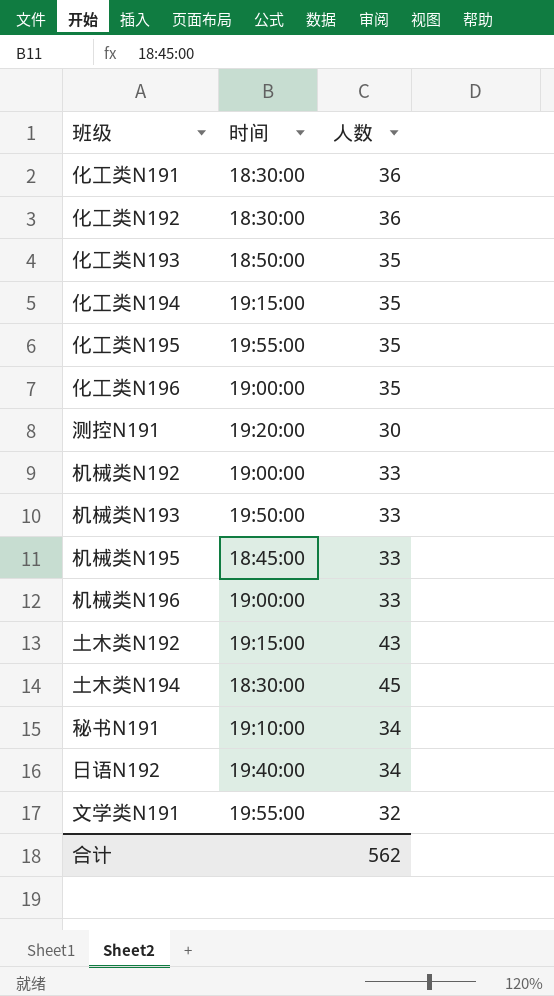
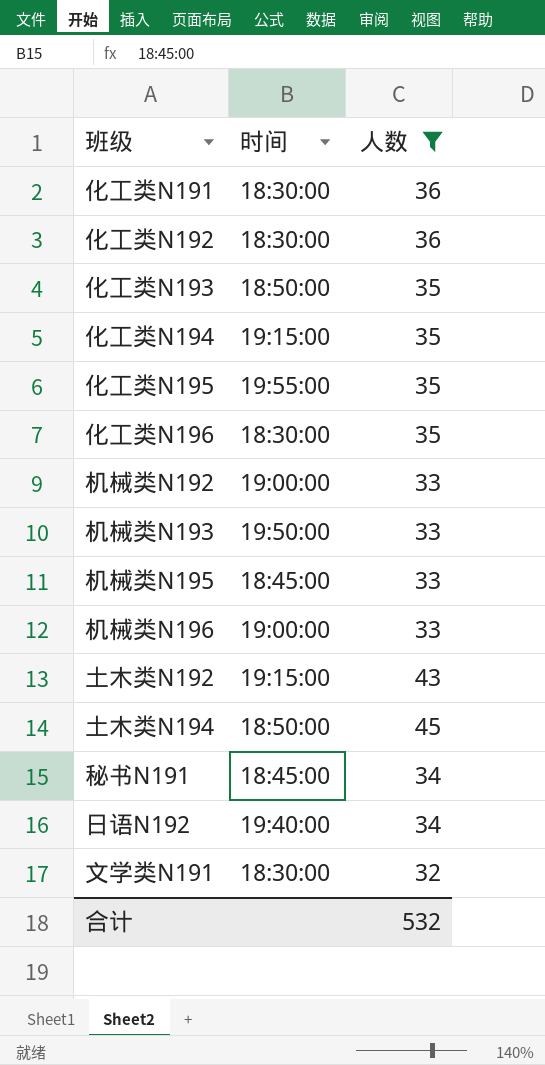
filter: none -> 人数 != 30
化工类N196 | 时间: 19:00:00 -> 18:30:00
土木类N194 | 时间: 18:30:00 -> 18:50:00
秘书N191 | 时间: 19:10:00 -> 18:45:00
文学类N191 | 时间: 19:55:00 -> 18:30:00
合计 | 人数: 562 -> 532

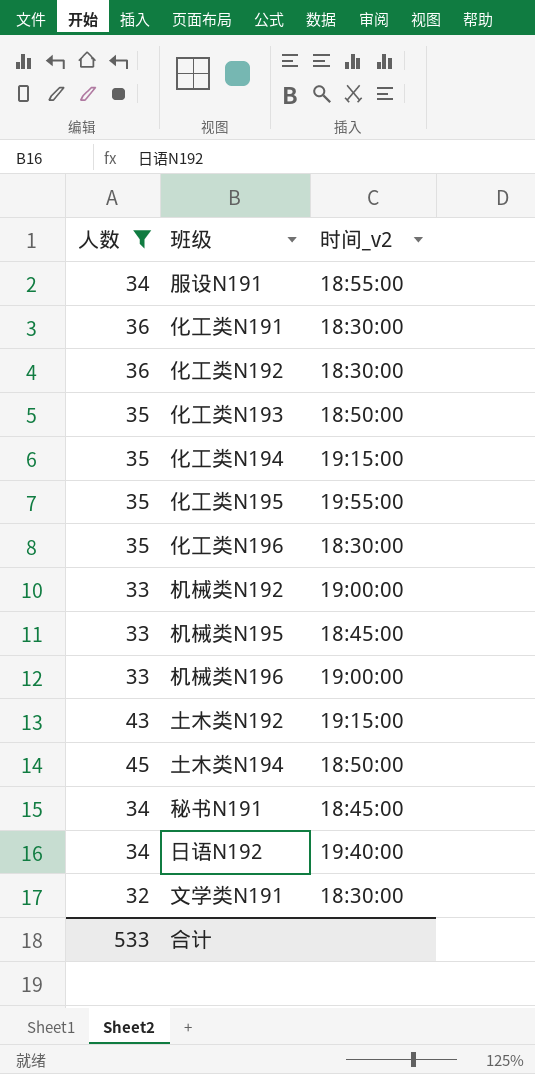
column 人数 | position: 3 -> 1
column name: 时间 -> 时间_v2
row 机械类N193: 19:50:00 | 33 -> none
row 服设N191: none -> 34 | 18:55:00
合计 | 人数: 532 -> 533

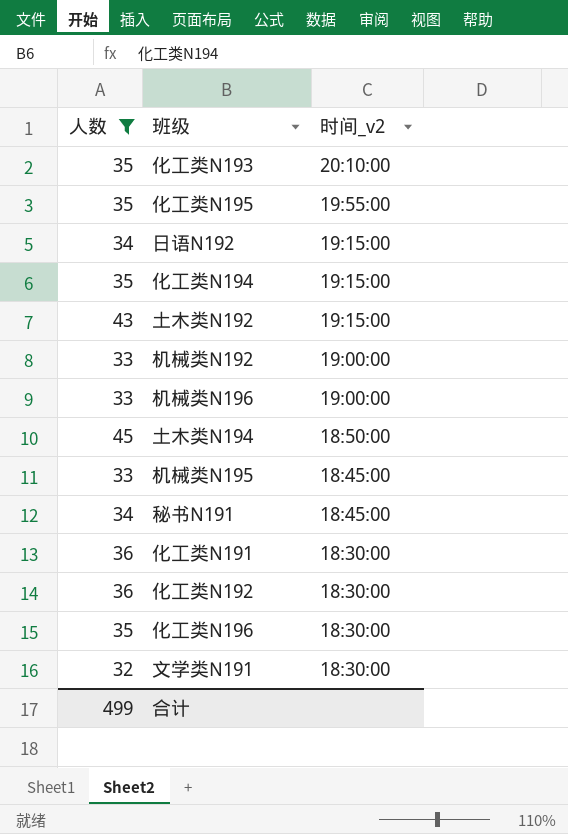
row order: none -> 时间_v2 descending
row 服设N191: 34 | 18:55:00 -> none
化工类N193 | 时间_v2: 18:50:00 -> 20:10:00
日语N192 | 时间_v2: 19:40:00 -> 19:15:00
合计 | 人数: 533 -> 499

